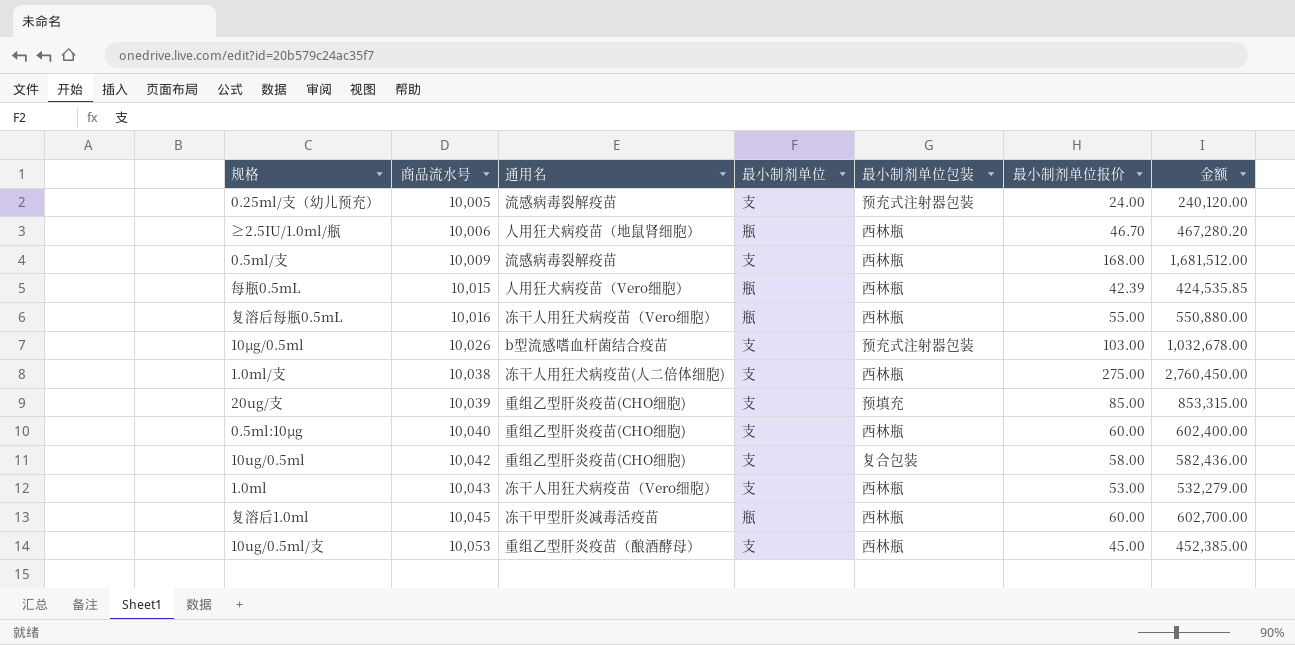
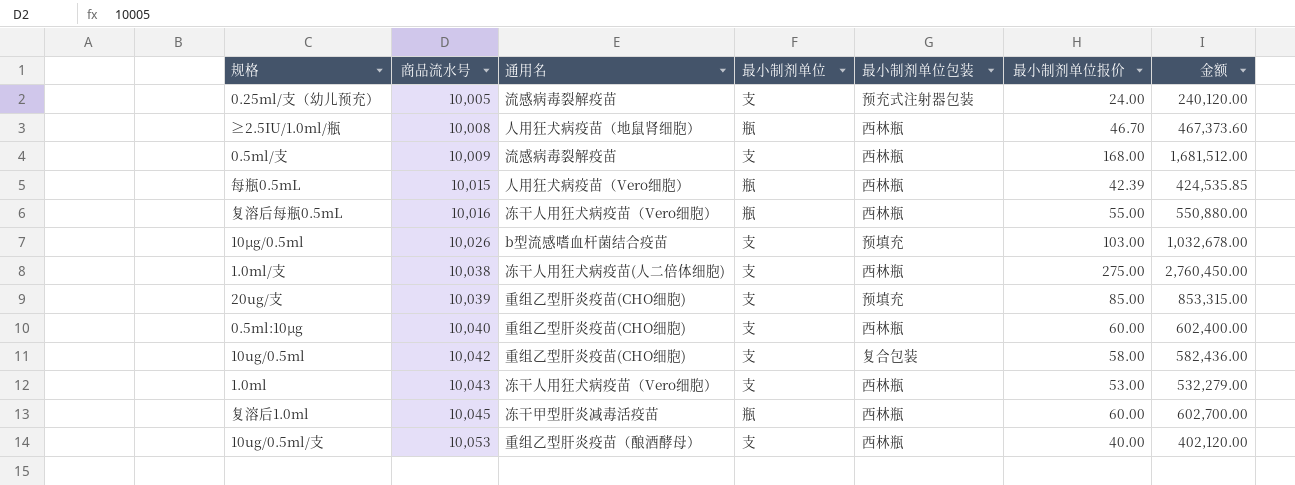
≥2.5IU/1.0ml/瓶 | 商品流水号: 10,006 -> 10,008
≥2.5IU/1.0ml/瓶 | 金额: 467,280.20 -> 467,373.60
10μg/0.5ml | 最小制剂单位包装: 预充式注射器包装 -> 预填充
10ug/0.5ml/支 | 最小制剂单位报价: 45.00 -> 40.00
10ug/0.5ml/支 | 金额: 452,385.00 -> 402,120.00

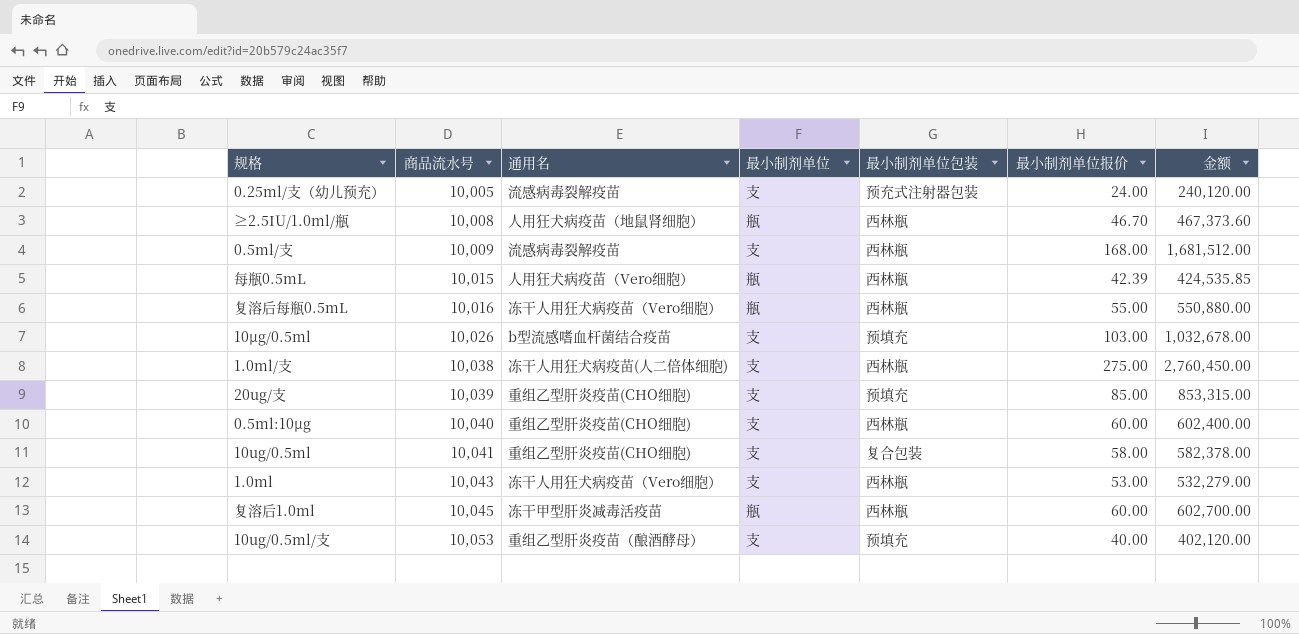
10ug/0.5ml | 商品流水号: 10,042 -> 10,041
10ug/0.5ml | 金额: 582,436.00 -> 582,378.00
10ug/0.5ml/支 | 最小制剂单位包装: 西林瓶 -> 预填充

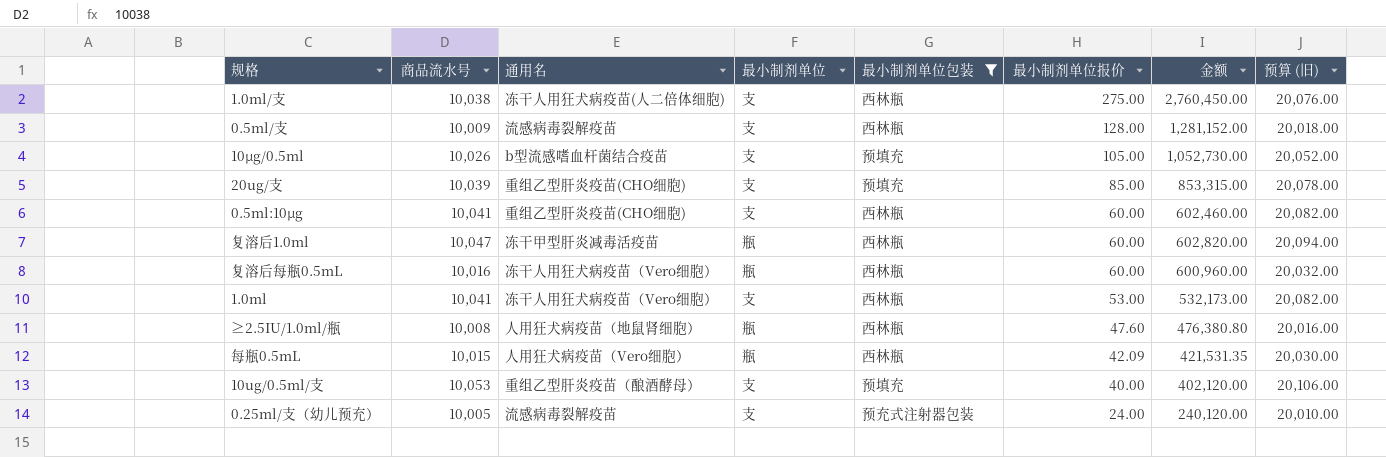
filter: none -> 最小制剂单位包装 != 复合包装
row order: 商品流水号 ascending -> 最小制剂单位报价 descending
column 预算 (旧) | formula: none -> [商品流水号] * 2
0.5ml/支 | 最小制剂单位报价: 168.00 -> 128.00
0.5ml/支 | 金额: 1,681,512.00 -> 1,281,152.00
10μg/0.5ml | 最小制剂单位报价: 103.00 -> 105.00
10μg/0.5ml | 金额: 1,032,678.00 -> 1,052,730.00
0.5ml:10μg | 商品流水号: 10,040 -> 10,041
0.5ml:10μg | 金额: 602,400.00 -> 602,460.00
复溶后1.0ml | 商品流水号: 10,045 -> 10,047
复溶后1.0ml | 金额: 602,700.00 -> 602,820.00
复溶后每瓶0.5mL | 最小制剂单位报价: 55.00 -> 60.00
复溶后每瓶0.5mL | 金额: 550,880.00 -> 600,960.00
1.0ml | 商品流水号: 10,043 -> 10,041
1.0ml | 金额: 532,279.00 -> 532,173.00
≥2.5IU/1.0ml/瓶 | 最小制剂单位报价: 46.70 -> 47.60
≥2.5IU/1.0ml/瓶 | 金额: 467,373.60 -> 476,380.80
每瓶0.5mL | 最小制剂单位报价: 42.39 -> 42.09
每瓶0.5mL | 金额: 424,535.85 -> 421,531.35

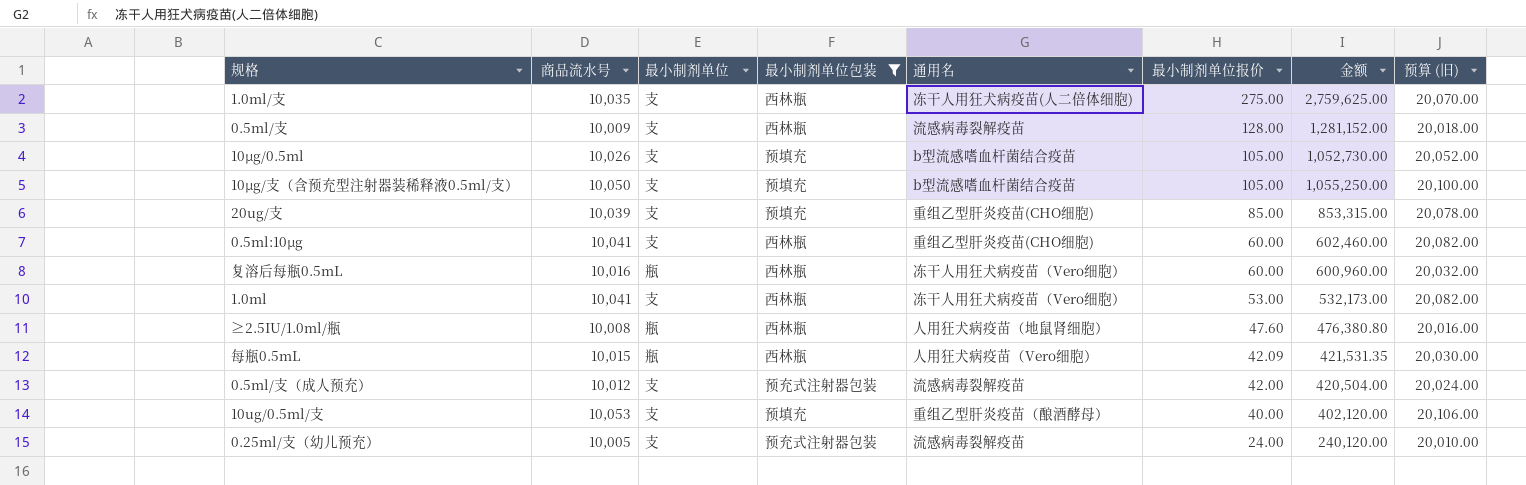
column 通用名 | position: 3 -> 5
row 复溶后1.0ml: 10,047 | 冻干甲型肝炎减毒活疫苗 | 瓶 | 西林瓶 | 60.00 | 602,820.00 | 20,094.00 -> none
1.0ml/支 | 商品流水号: 10,038 -> 10,035
1.0ml/支 | 金额: 2,760,450.00 -> 2,759,625.00
1.0ml/支 | 预算 (旧): 20,076.00 -> 20,070.00
row 10μg/支（含预充型注射器装稀释液0.5ml/支）: none -> 10,050 | 支 | 预填充 | b型流感嗜血杆菌结合疫苗 | 105.00 | 1,055,250.00 | 20,100.00
row 0.5ml/支（成人预充）: none -> 10,012 | 支 | 预充式注射器包装 | 流感病毒裂解疫苗 | 42.00 | 420,504.00 | 20,024.00

